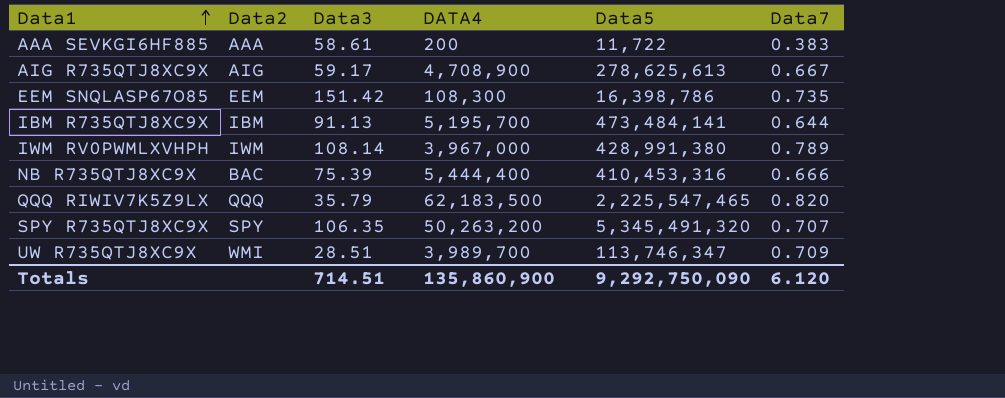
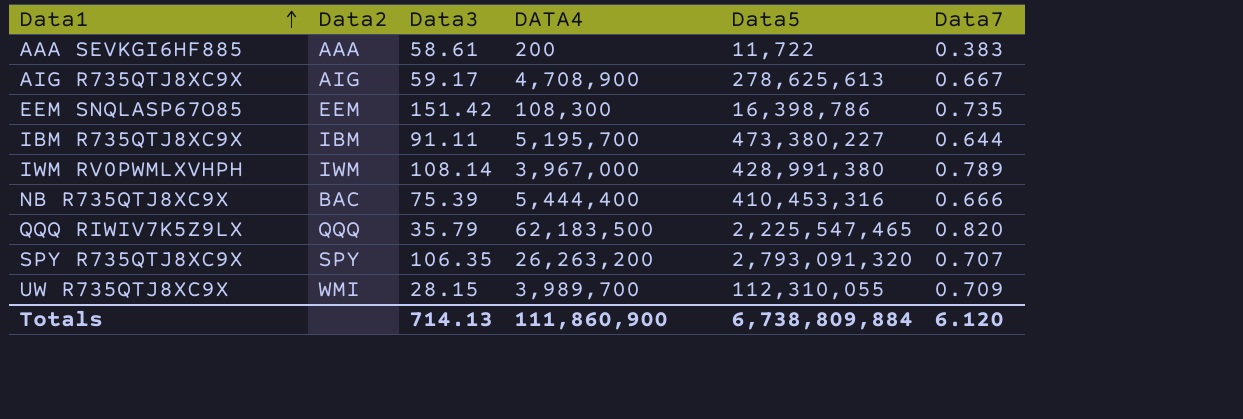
IBM R735QTJ8XC9X | Data3: 91.13 -> 91.11
IBM R735QTJ8XC9X | Data5: 473,484,141 -> 473,380,227
SPY R735QTJ8XC9X | DATA4: 50,263,200 -> 26,263,200
SPY R735QTJ8XC9X | Data5: 5,345,491,320 -> 2,793,091,320
UW R735QTJ8XC9X | Data3: 28.51 -> 28.15
UW R735QTJ8XC9X | Data5: 113,746,347 -> 112,310,055
Totals | Data3: 714.51 -> 714.13
Totals | DATA4: 135,860,900 -> 111,860,900
Totals | Data5: 9,292,750,090 -> 6,738,809,884

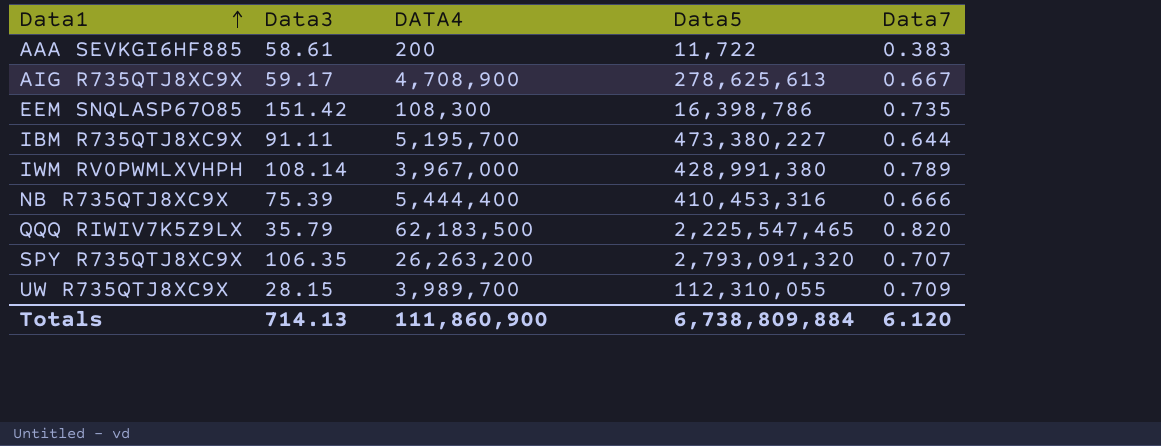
column Data2 | position: 2 -> none

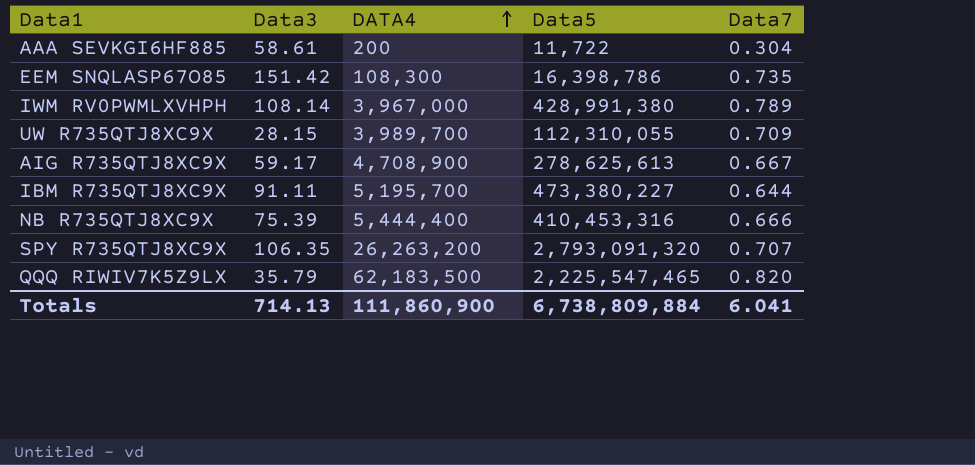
row order: Data1 ascending -> DATA4 ascending
AAA SEVKGI6HF885 | Data7: 0.383 -> 0.304
Totals | Data7: 6.120 -> 6.041

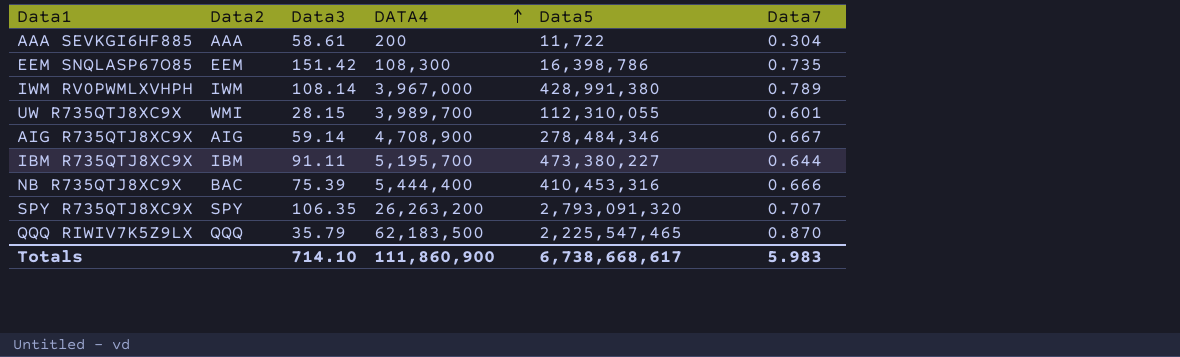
column Data2 | position: none -> 2
UW R735QTJ8XC9X | Data7: 0.709 -> 0.601
AIG R735QTJ8XC9X | Data3: 59.17 -> 59.14
AIG R735QTJ8XC9X | Data5: 278,625,613 -> 278,484,346
QQQ RIWIV7K5Z9LX | Data7: 0.820 -> 0.870
Totals | Data3: 714.13 -> 714.10
Totals | Data5: 6,738,809,884 -> 6,738,668,617
Totals | Data7: 6.041 -> 5.983

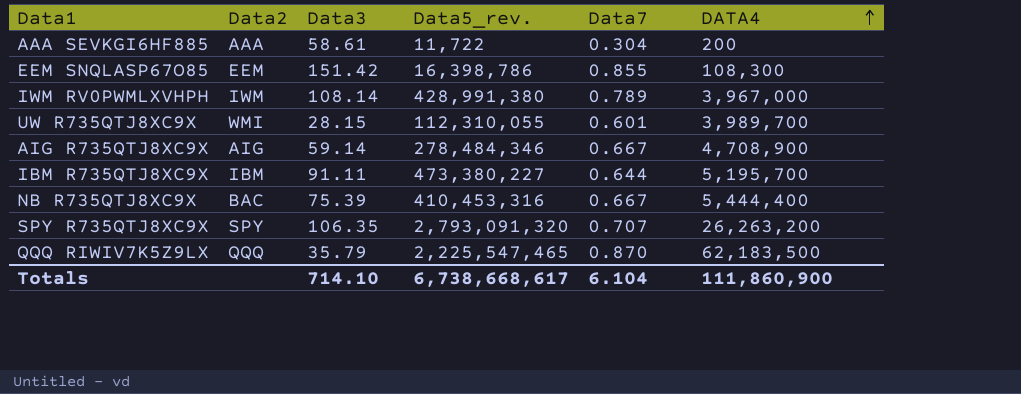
column name: Data5 -> Data5_rev.
column DATA4 | position: 4 -> 6
EEM SNQLASP67O85 | Data7: 0.735 -> 0.855
NB R735QTJ8XC9X | Data7: 0.666 -> 0.667
Totals | Data7: 5.983 -> 6.104

